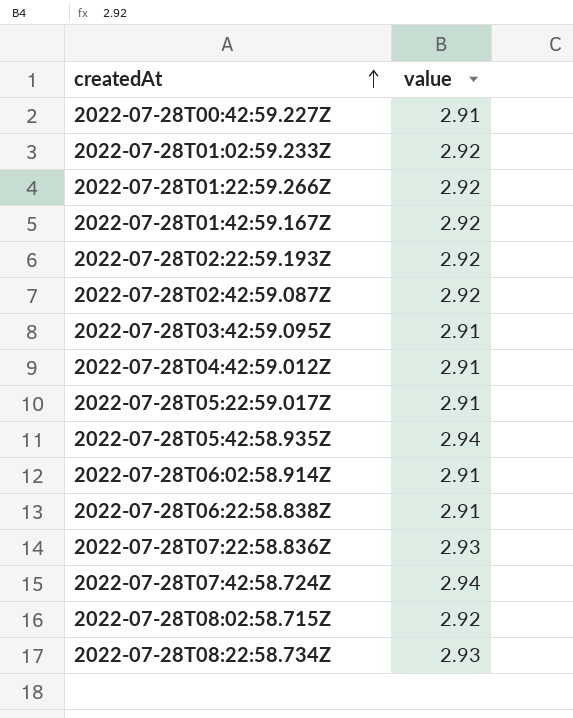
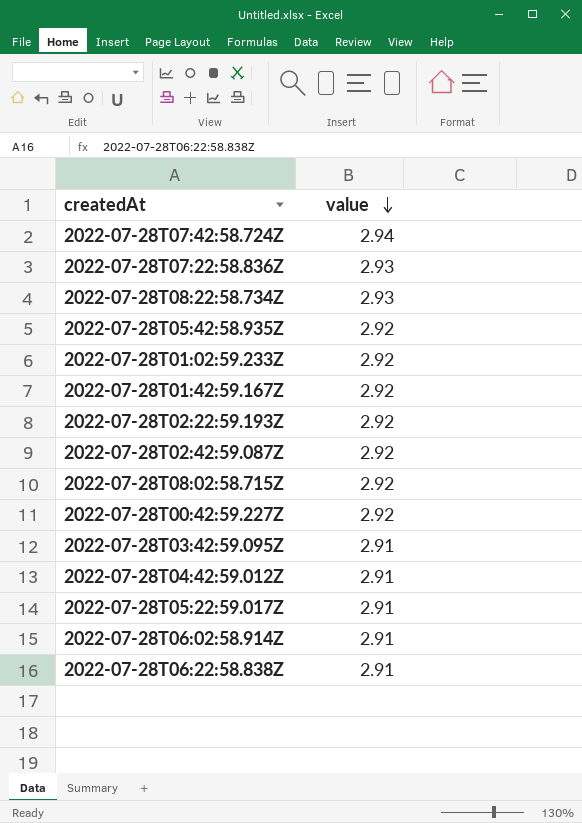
row order: createdAt ascending -> value descending
row 2022-07-28T01:22:59.266Z: 2.92 -> none
2022-07-28T05:42:58.935Z | value: 2.94 -> 2.92
2022-07-28T00:42:59.227Z | value: 2.91 -> 2.92

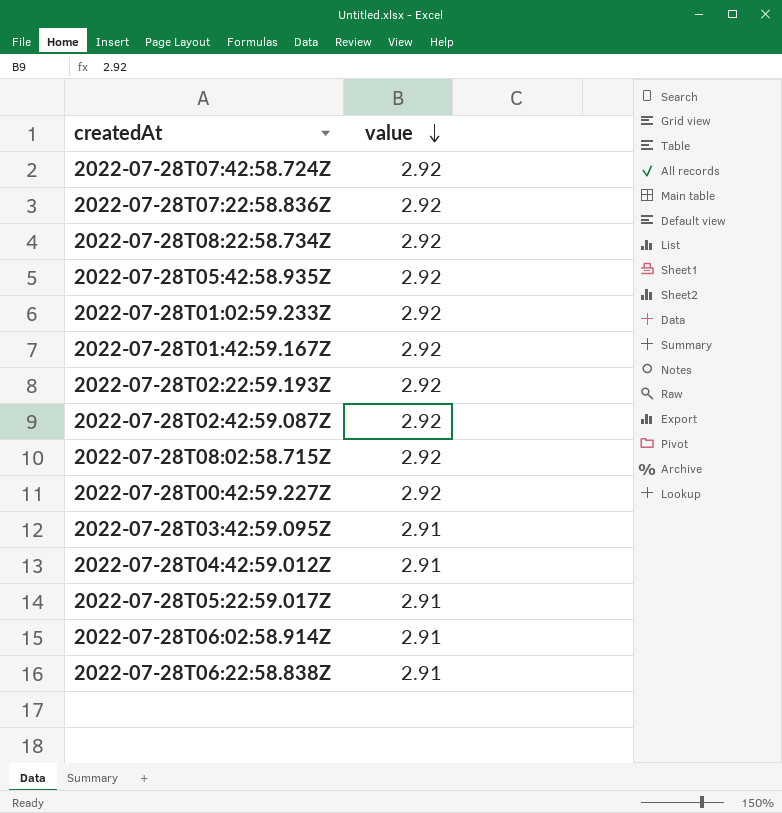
2022-07-28T07:42:58.724Z | value: 2.94 -> 2.92
2022-07-28T07:22:58.836Z | value: 2.93 -> 2.92
2022-07-28T08:22:58.734Z | value: 2.93 -> 2.92

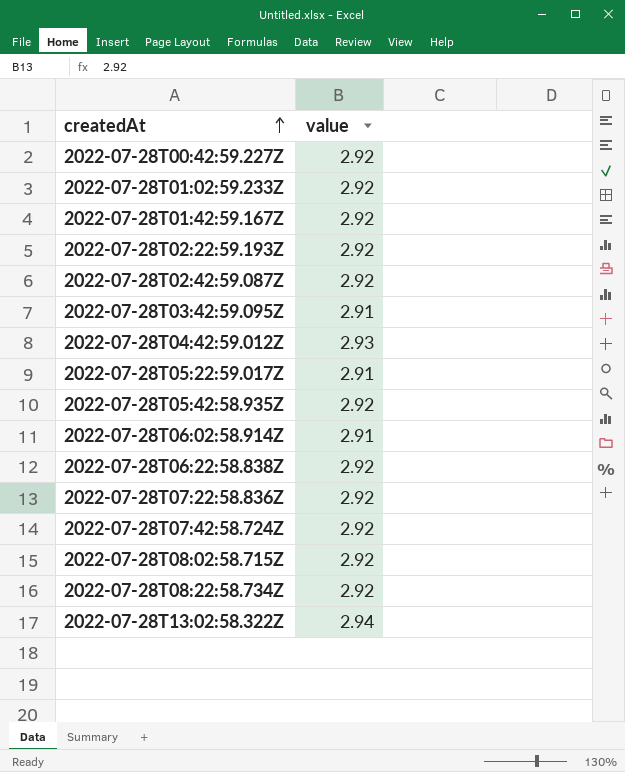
row order: value descending -> createdAt ascending
2022-07-28T04:42:59.012Z | value: 2.91 -> 2.93
2022-07-28T06:22:58.838Z | value: 2.91 -> 2.92
row 2022-07-28T13:02:58.322Z: none -> 2.94

